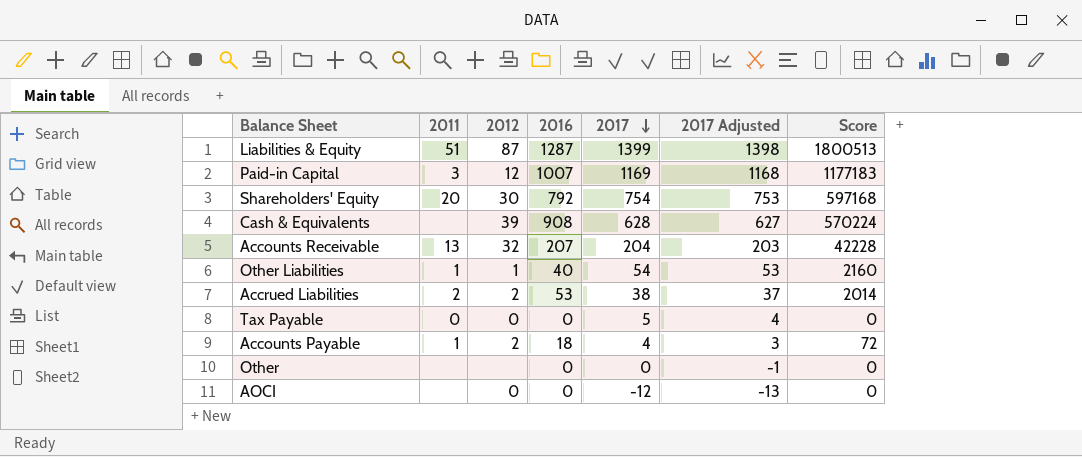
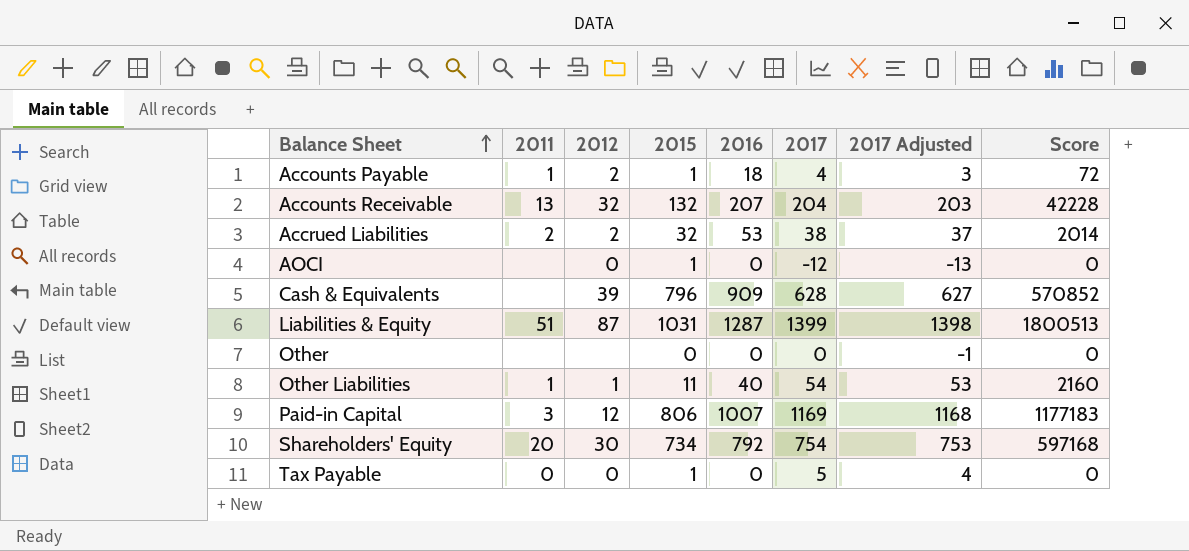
row order: 2017 descending -> Balance Sheet ascending
column 2015 | position: none -> 4
Cash & Equivalents | 2016: 908 -> 909
Cash & Equivalents | Score: 570224 -> 570852

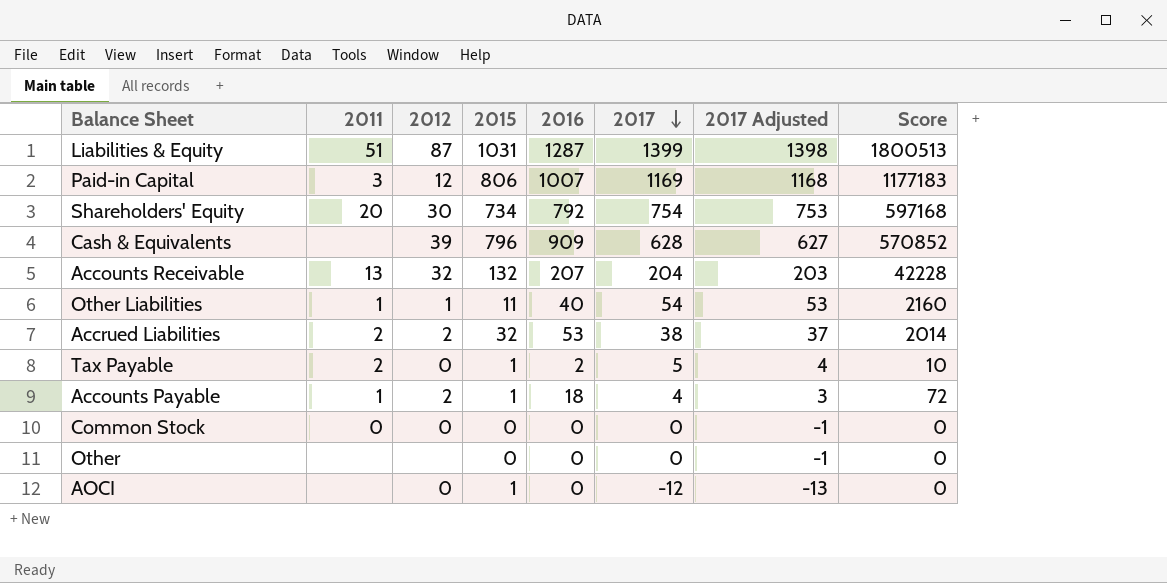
row order: Balance Sheet ascending -> 2017 descending
Tax Payable | 2011: 0 -> 2
Tax Payable | 2016: 0 -> 2
Tax Payable | Score: 0 -> 10
row Common Stock: none -> 0 | 0 | 0 | 0 | 0 | -1 | 0

